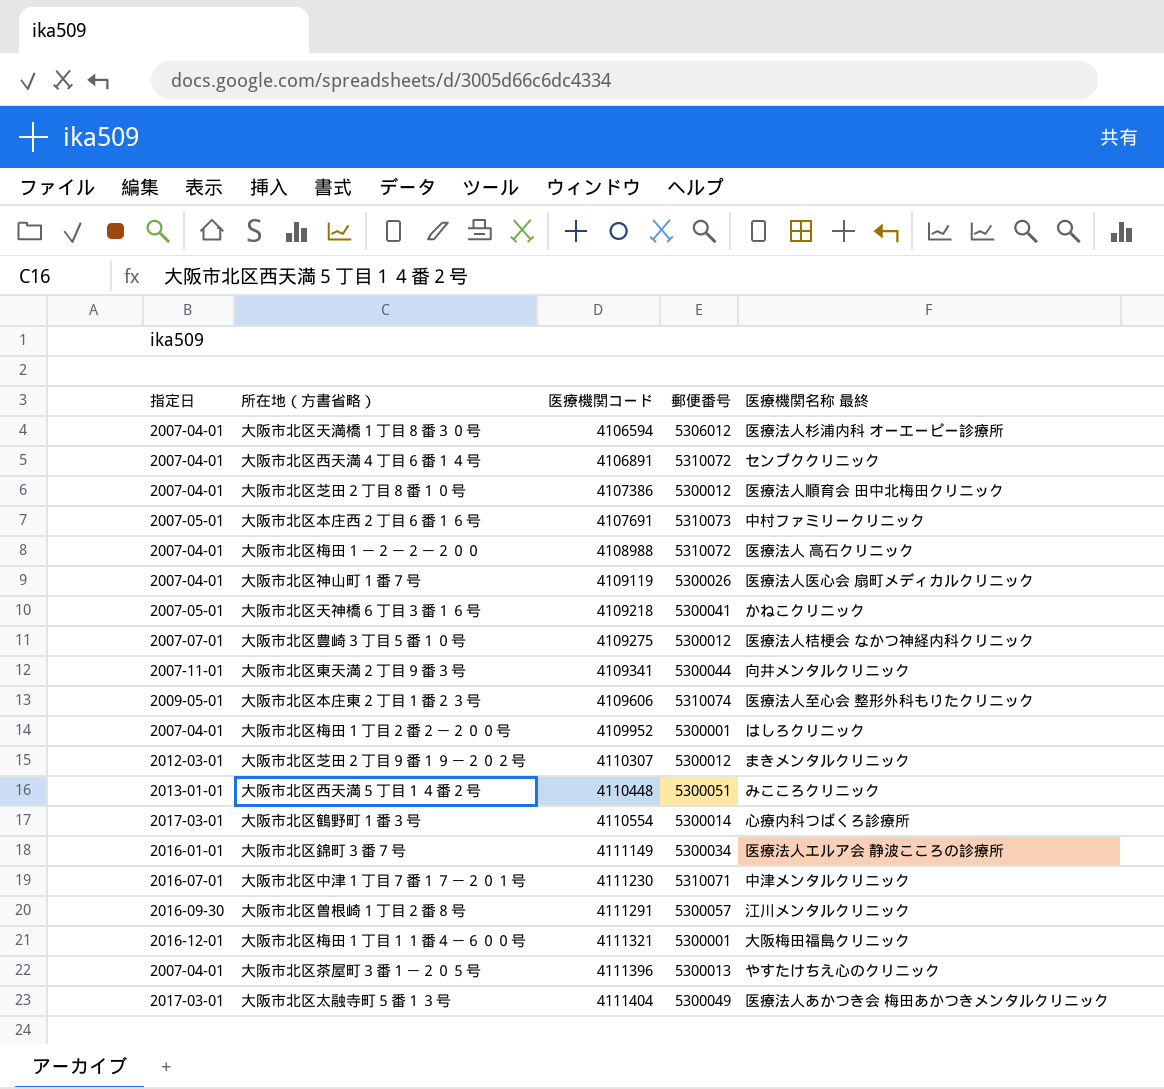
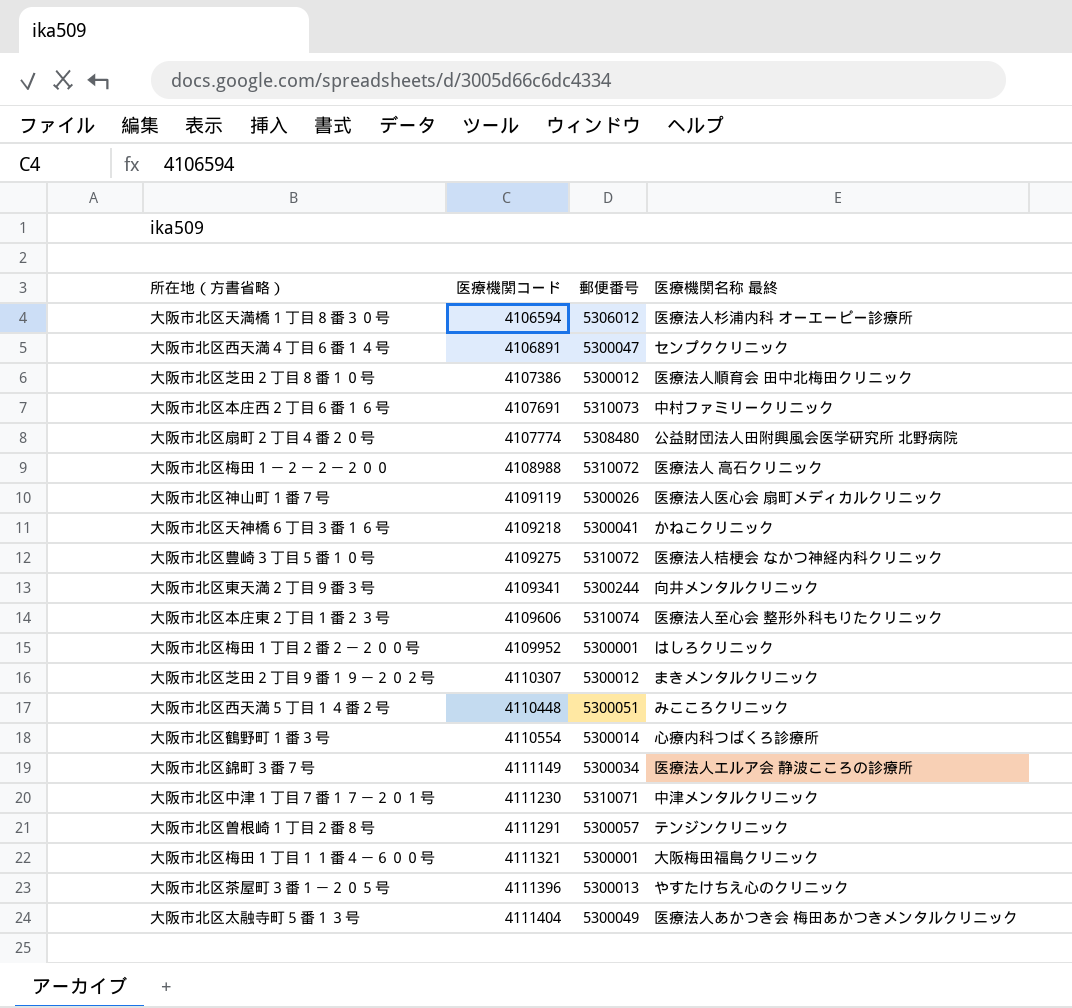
column 指定日 | position: 1 -> none
大阪市北区西天満４丁目６番１４号 | 郵便番号: 5310072 -> 5300047
row 大阪市北区扇町２丁目４番２０号: none -> 4107774 | 5308480 | 公益財団法人田附興風会医学研究所 北野病院
大阪市北区豊崎３丁目５番１０号 | 郵便番号: 5300012 -> 5310072
大阪市北区東天満２丁目９番３号 | 郵便番号: 5300044 -> 5300244
大阪市北区曽根崎１丁目２番８号 | 医療機関名称 最終: 江川メンタルクリニック -> テンジンクリニック

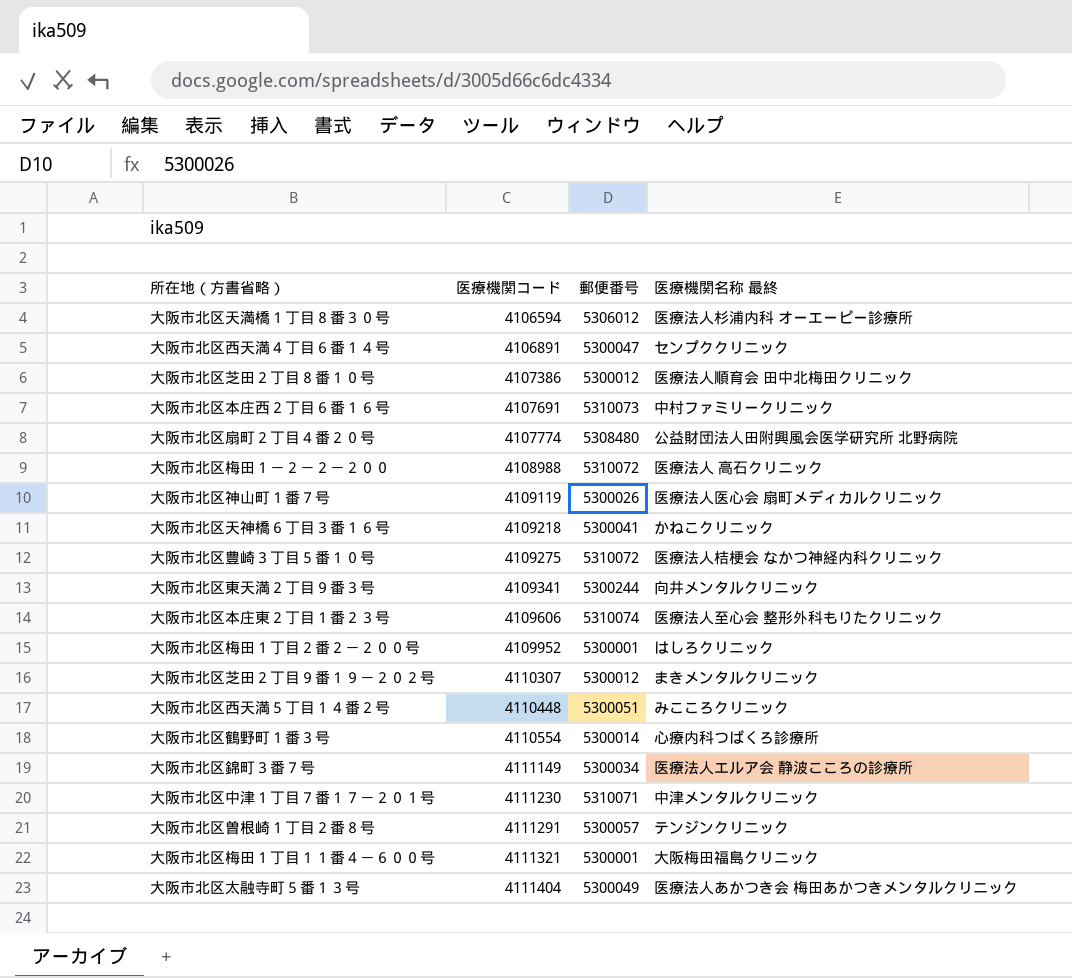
row 大阪市北区茶屋町３番１－２０５号: 4111396 | 5300013 | やすたけちえ心のクリニック -> none

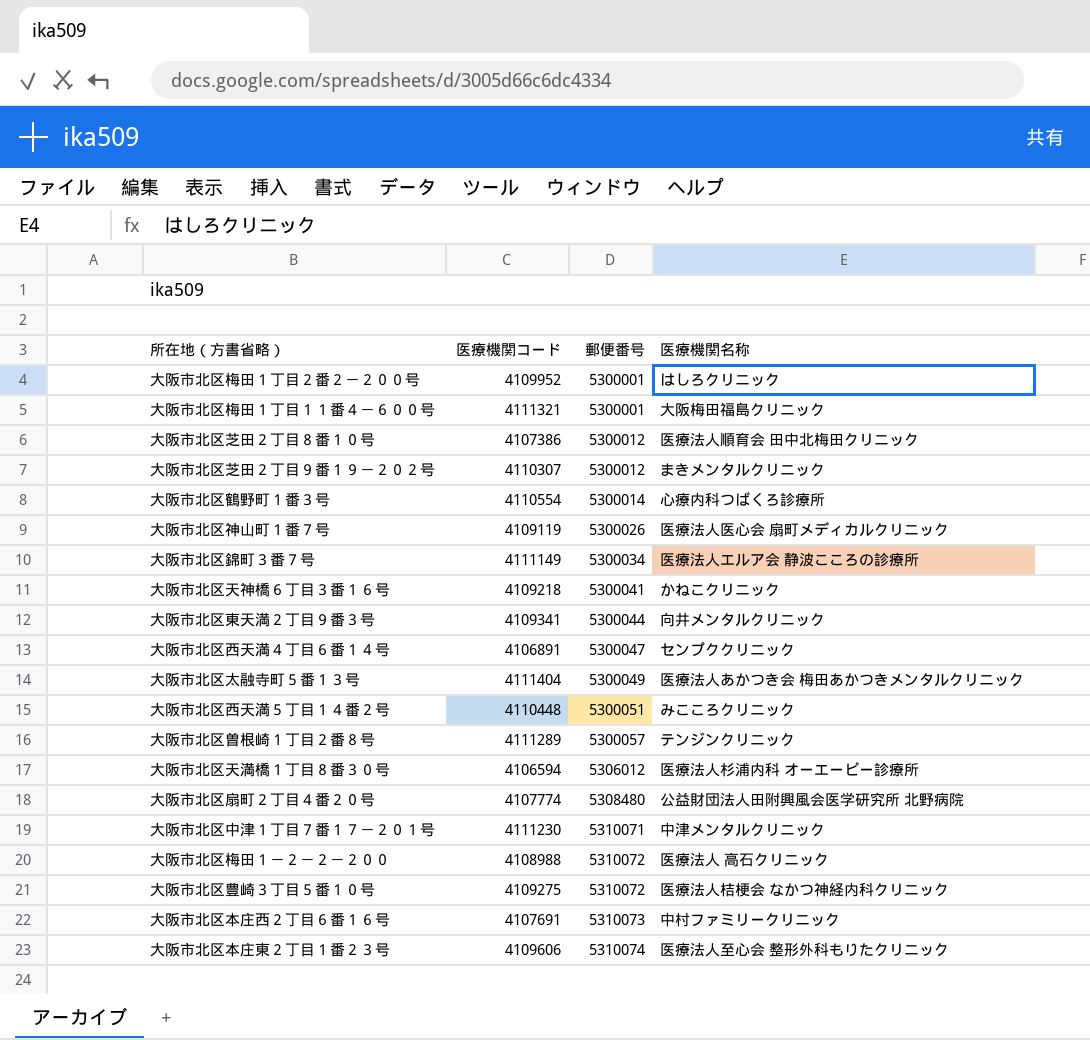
row order: 医療機関コード ascending -> 郵便番号 ascending
column name: 医療機関名称 最終 -> 医療機関名称
大阪市北区東天満２丁目９番３号 | 郵便番号: 5300244 -> 5300044
大阪市北区曽根崎１丁目２番８号 | 医療機関コード: 4111291 -> 4111289

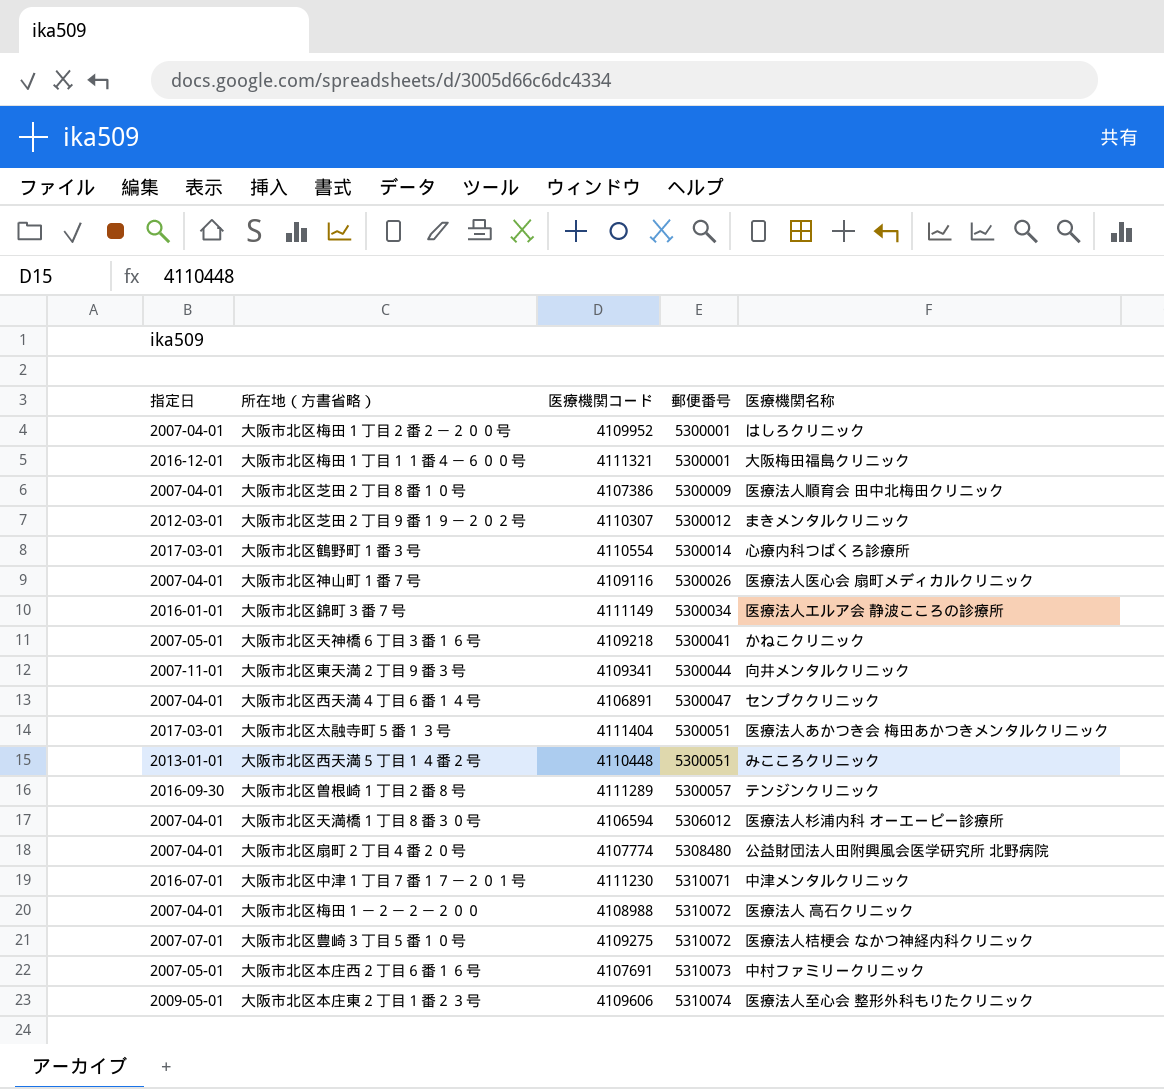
column 指定日 | position: none -> 1
大阪市北区芝田２丁目８番１０号 | 郵便番号: 5300012 -> 5300009
大阪市北区神山町１番７号 | 医療機関コード: 4109119 -> 4109116
大阪市北区太融寺町５番１３号 | 郵便番号: 5300049 -> 5300051

